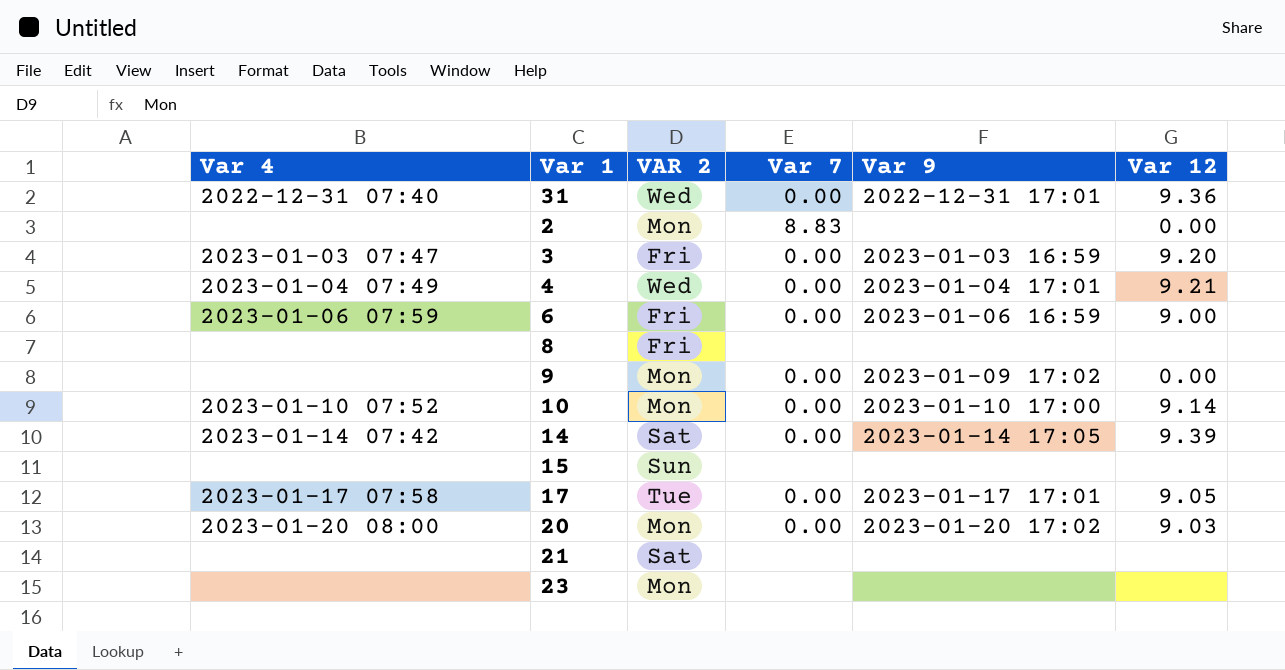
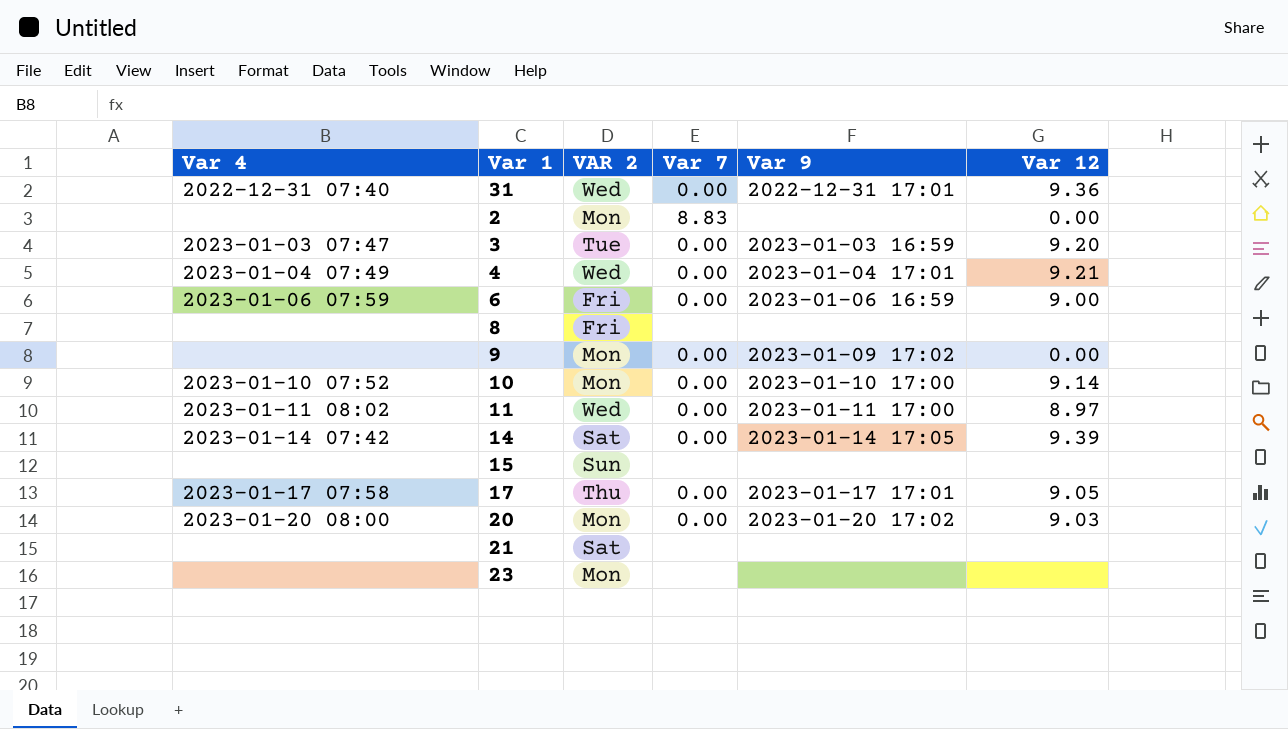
3 | VAR 2: Fri -> Tue
row 11: none -> 2023-01-11 08:02 | Wed | 0.00 | 2023-01-11 17:00 | 8.97
17 | VAR 2: Tue -> Thu

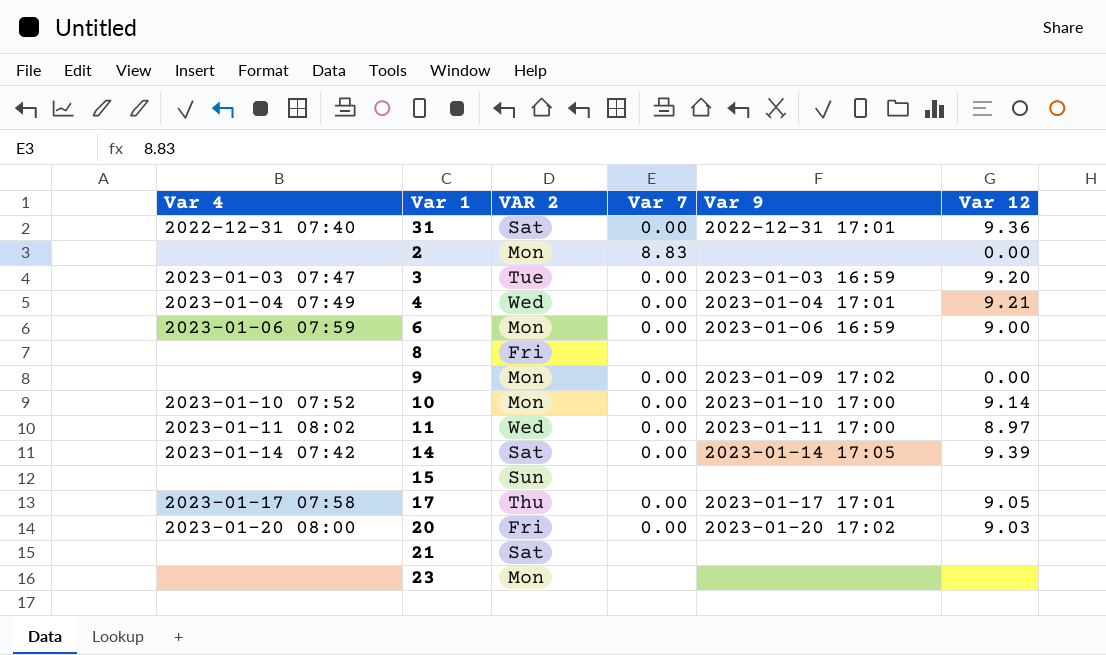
31 | VAR 2: Wed -> Sat
6 | VAR 2: Fri -> Mon
20 | VAR 2: Mon -> Fri

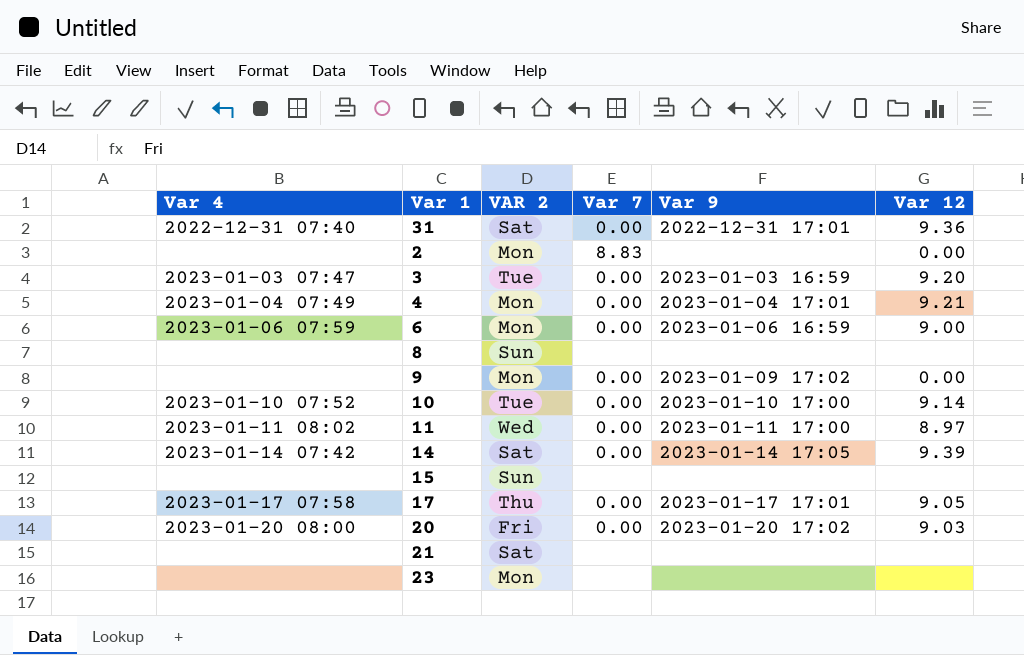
4 | VAR 2: Wed -> Mon
8 | VAR 2: Fri -> Sun
10 | VAR 2: Mon -> Tue

